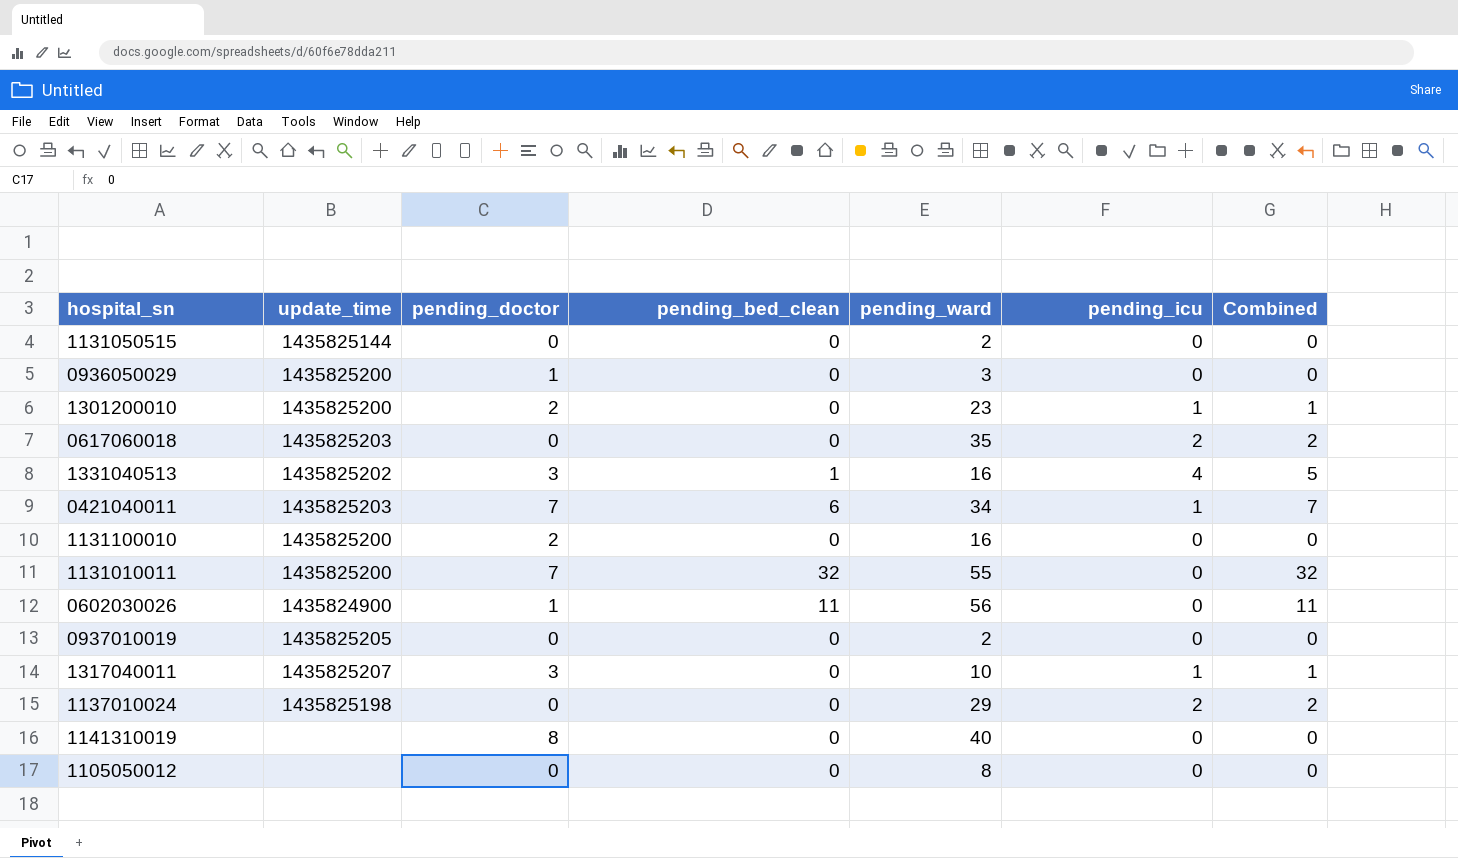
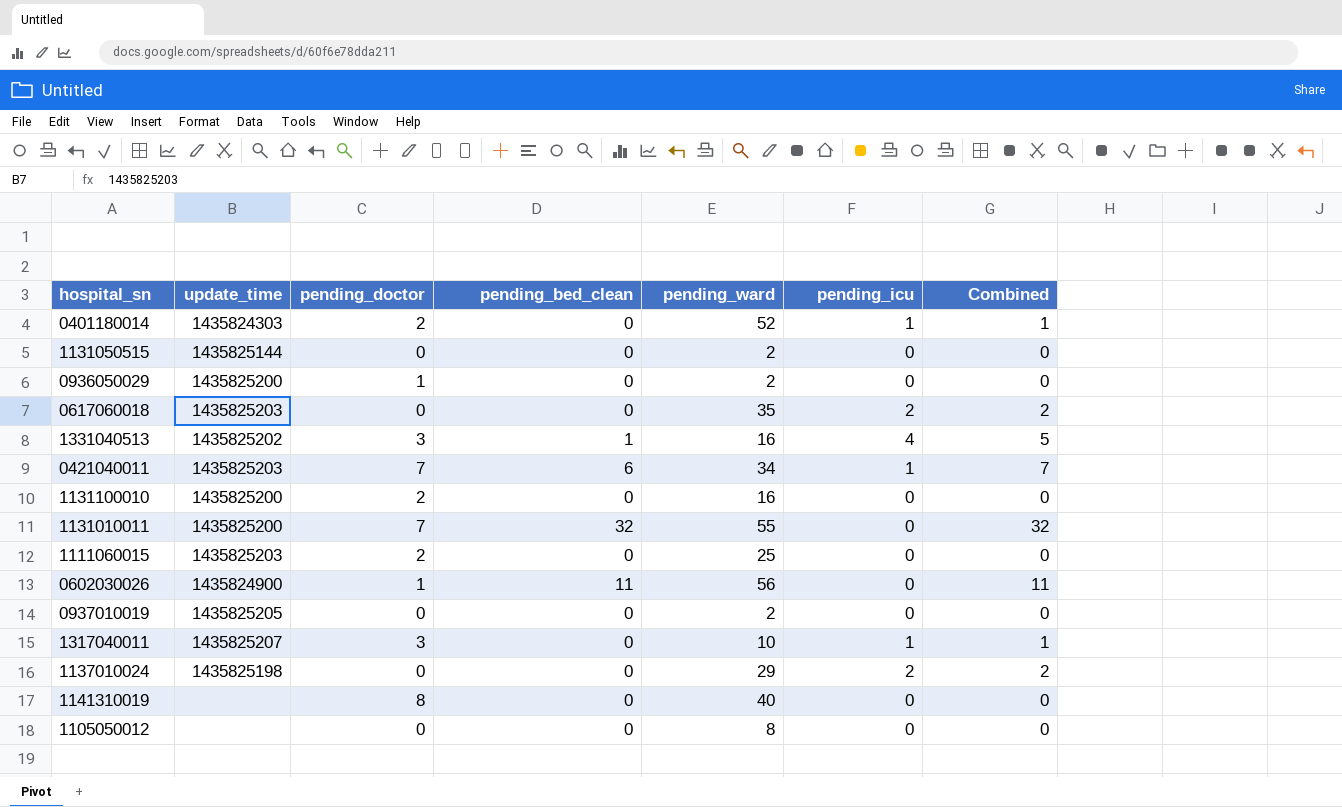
row 1301200010: 1435825200 | 2 | 0 | 23 | 1 | 1 -> none
row 0401180014: none -> 1435824303 | 2 | 0 | 52 | 1 | 1
0936050029 | pending_ward: 3 -> 2
row 1111060015: none -> 1435825203 | 2 | 0 | 25 | 0 | 0

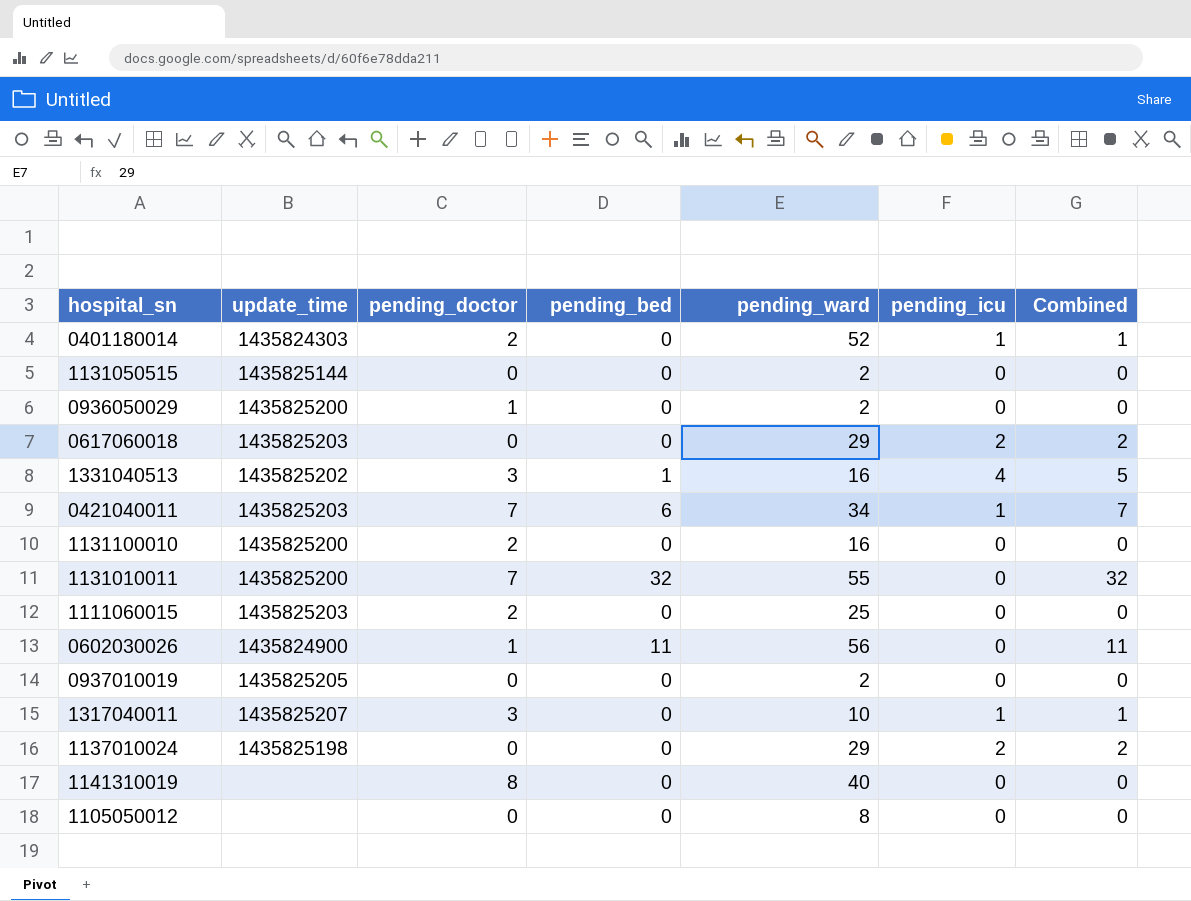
column name: pending_bed_clean -> pending_bed
0617060018 | pending_ward: 35 -> 29

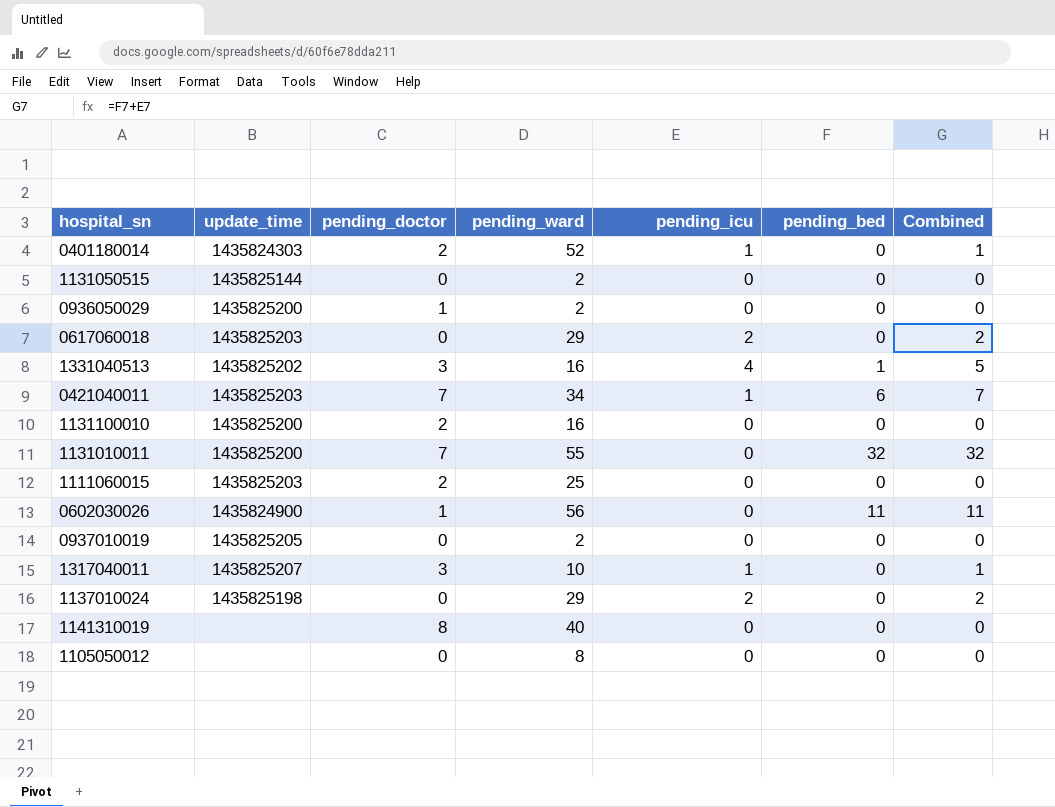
column pending_bed | position: 4 -> 6

